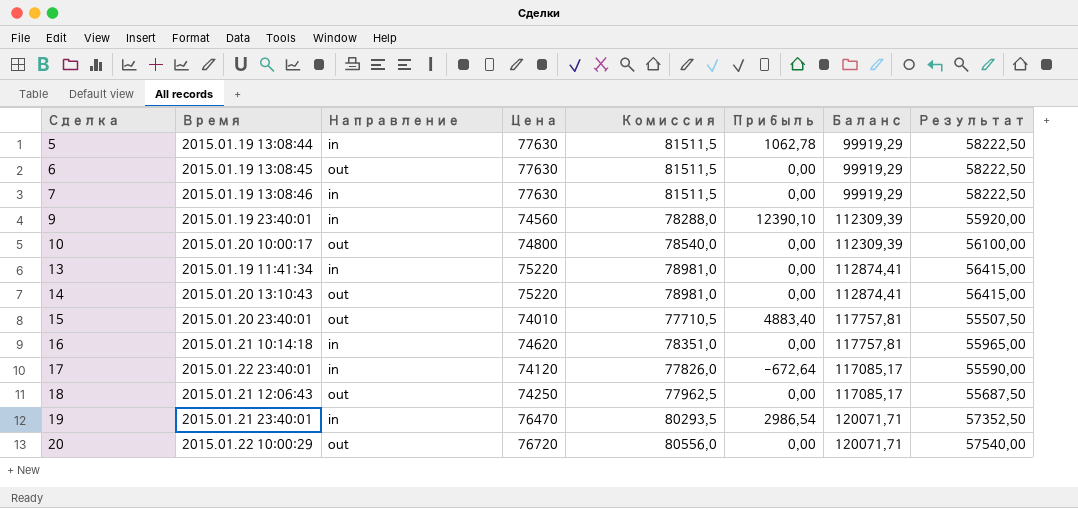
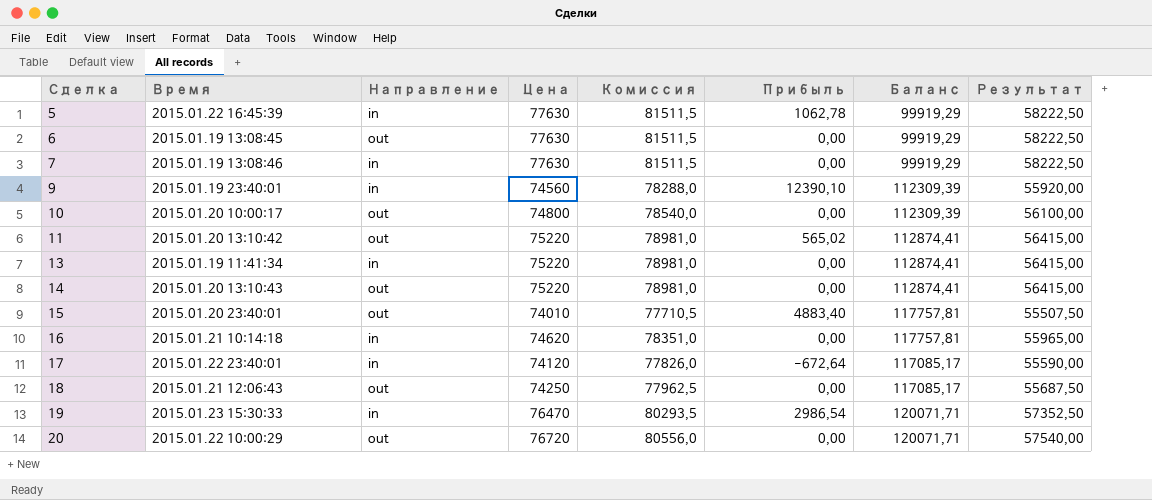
5 | Время: 2015.01.19 13:08:44 -> 2015.01.22 16:45:39
row 11: none -> 2015.01.20 13:10:42 | out | 75220 | 78981,0 | 565,02 | 112874,41 | 56415,00
19 | Время: 2015.01.21 23:40:01 -> 2015.01.23 15:30:33

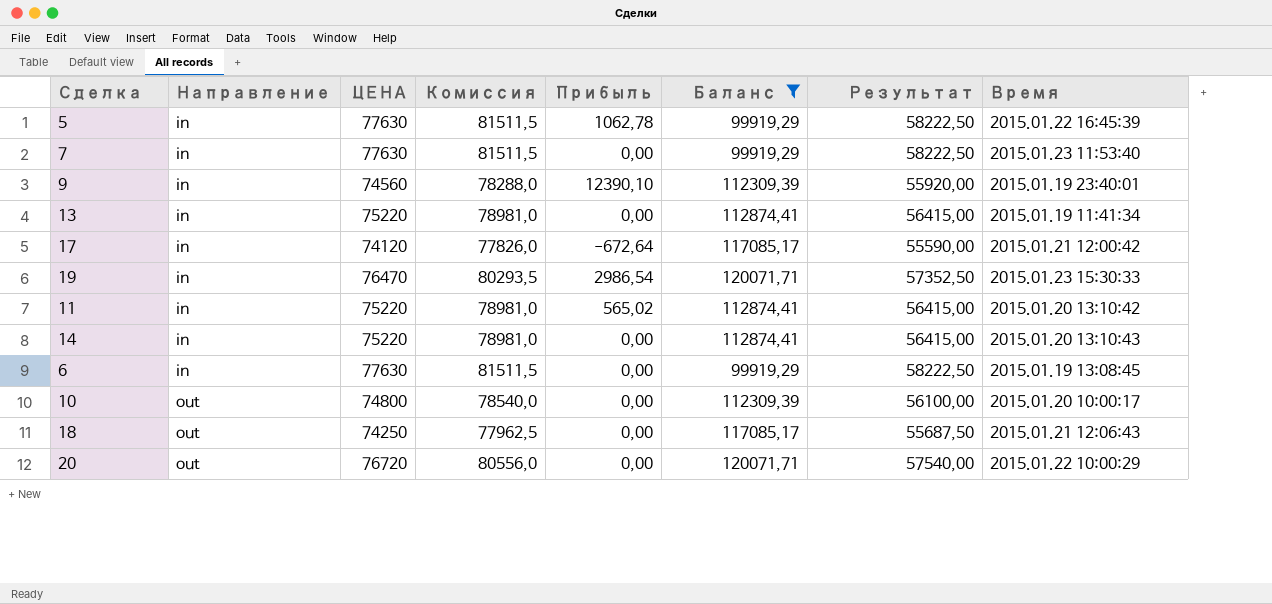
filter: none -> Баланс != 117757,81
row order: Сделка ascending -> Направление ascending
column name: Цена -> ЦЕНА
column Время | position: 2 -> 8
7 | Время: 2015.01.19 13:08:46 -> 2015.01.23 11:53:40
17 | Время: 2015.01.22 23:40:01 -> 2015.01.21 12:00:42
11 | Направление: out -> in
14 | Направление: out -> in
6 | Направление: out -> in

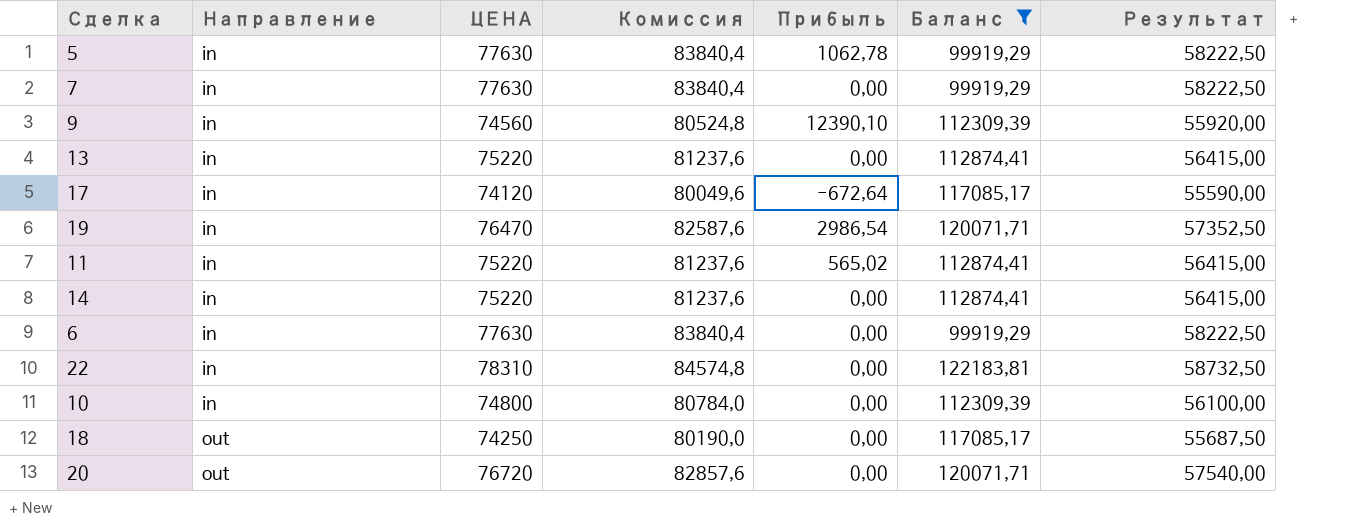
column Время | position: 8 -> none
column Комиссия | formula: [ЦЕНА] * 1,05 -> [ЦЕНА] * 1,08
row 22: none -> in | 78310 | 84574,8 | 0,00 | 122183,81 | 58732,50
10 | Направление: out -> in

